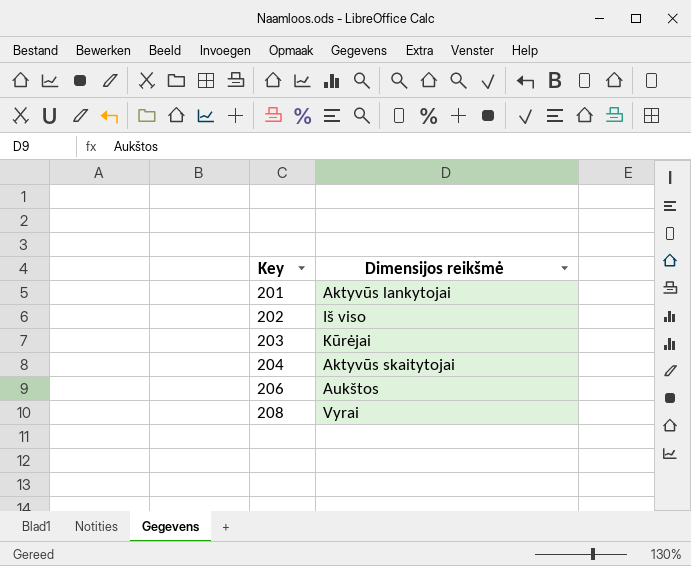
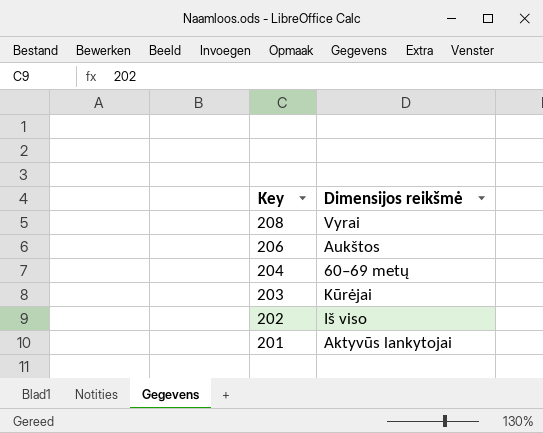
row order: Key ascending -> Key descending
204 | Dimensijos reikšmė: Aktyvūs skaitytojai -> 60–69 metų

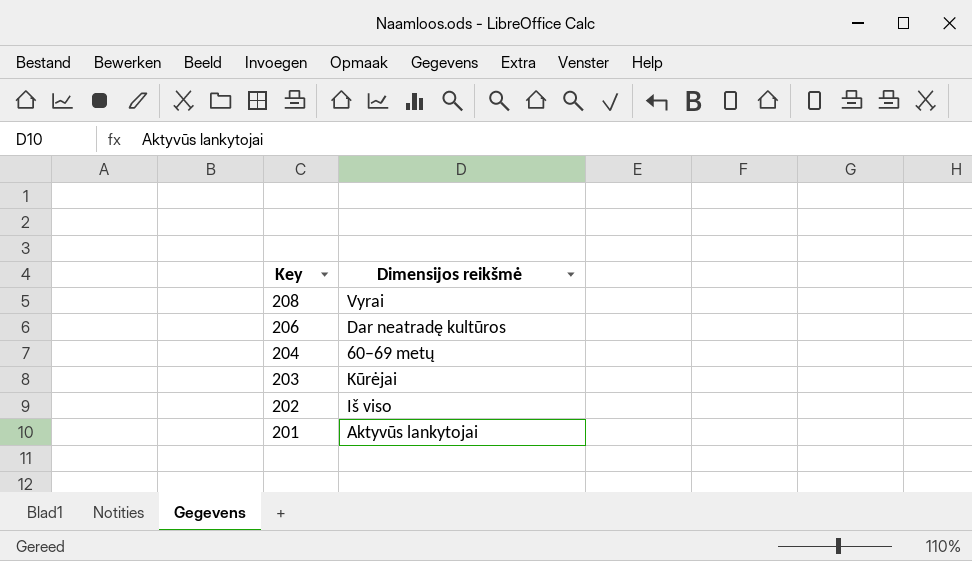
206 | Dimensijos reikšmė: Aukštos -> Dar neatradę kultūros

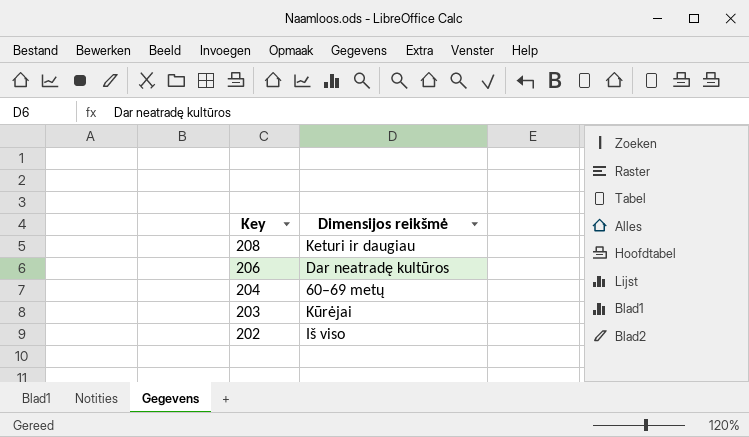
row 201: Aktyvūs lankytojai -> none
208 | Dimensijos reikšmė: Vyrai -> Keturi ir daugiau

